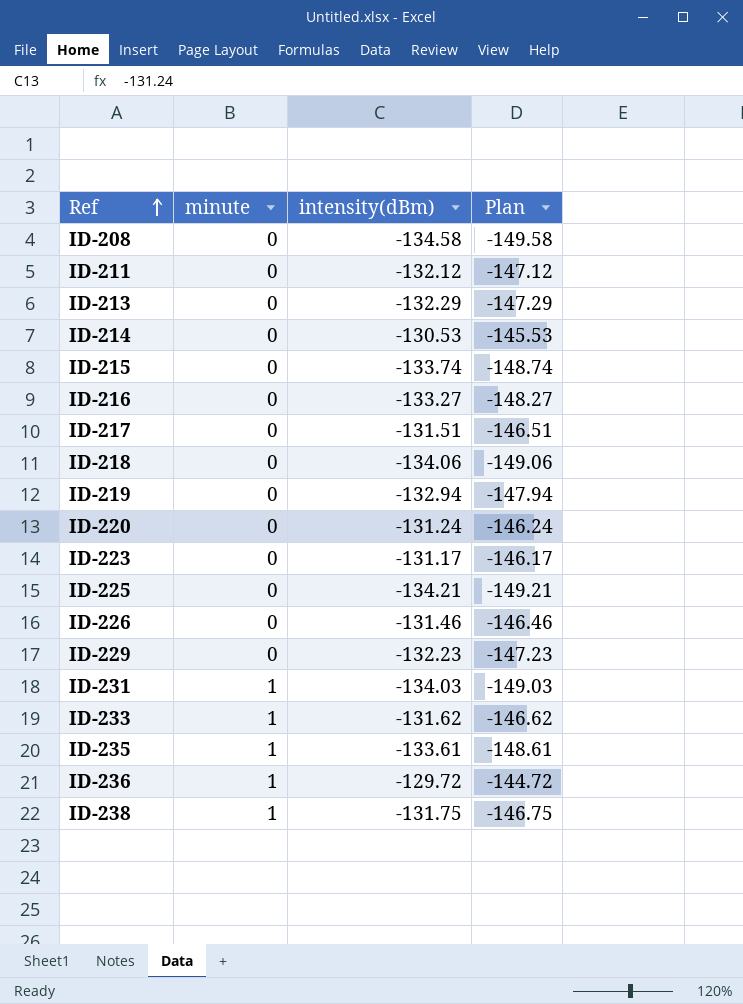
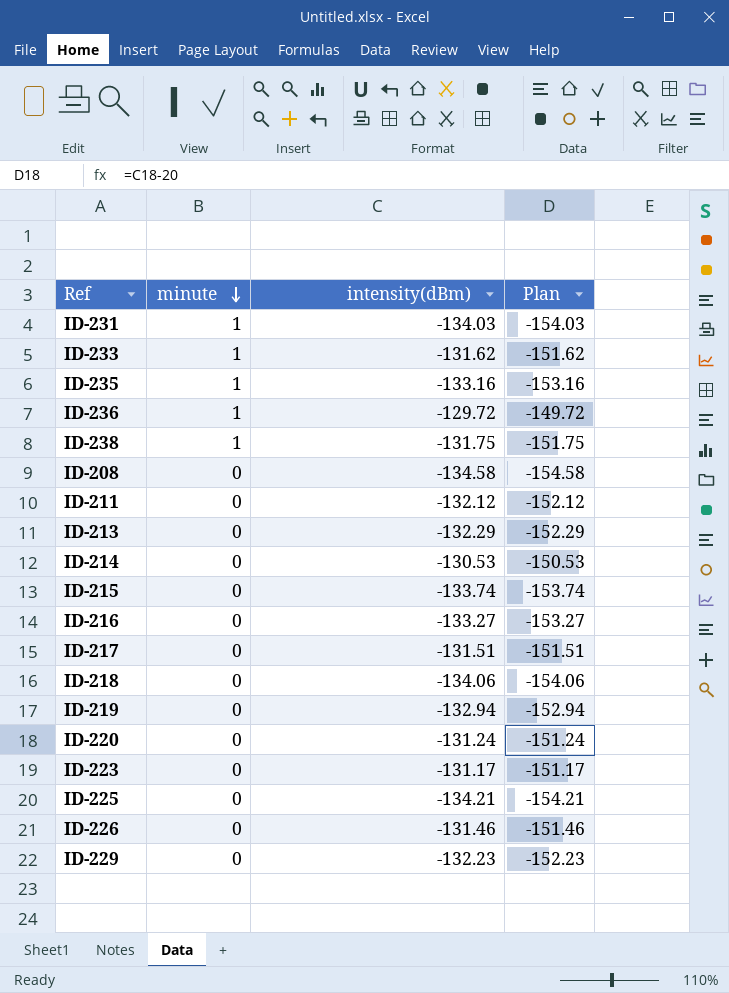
row order: Ref ascending -> minute descending
column Plan | formula: [intensity(dBm)] - 15 -> [intensity(dBm)] - 20
ID-235 | intensity(dBm): -133.61 -> -133.16

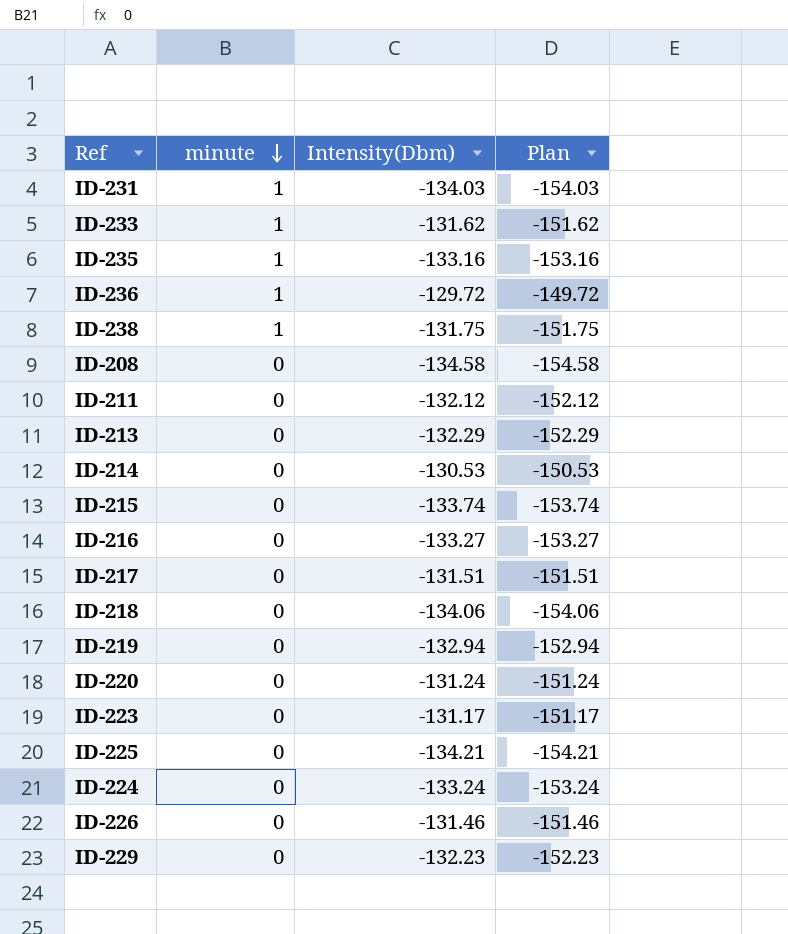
column name: intensity(dBm) -> Intensity(Dbm)
row ID-224: none -> 0 | -133.24 | -153.24

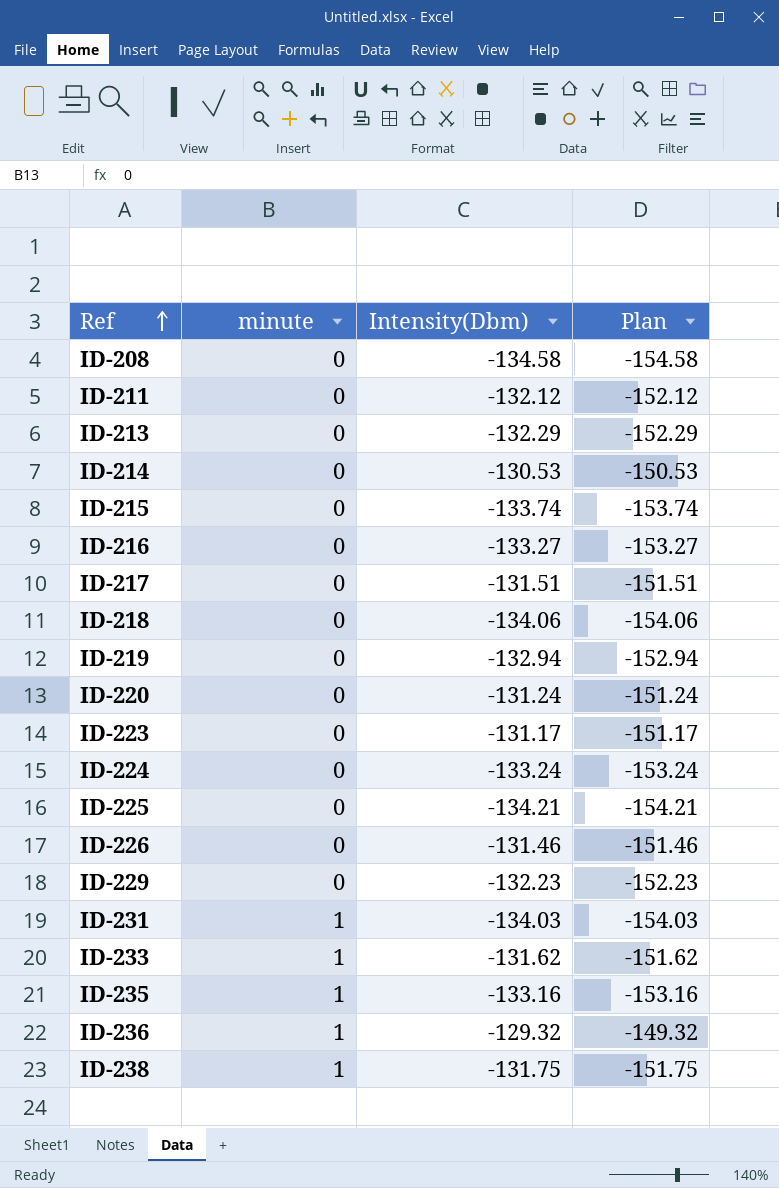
row order: minute descending -> Ref ascending
ID-236 | Intensity(Dbm): -129.72 -> -129.32
ID-236 | Plan: -149.72 -> -149.32

